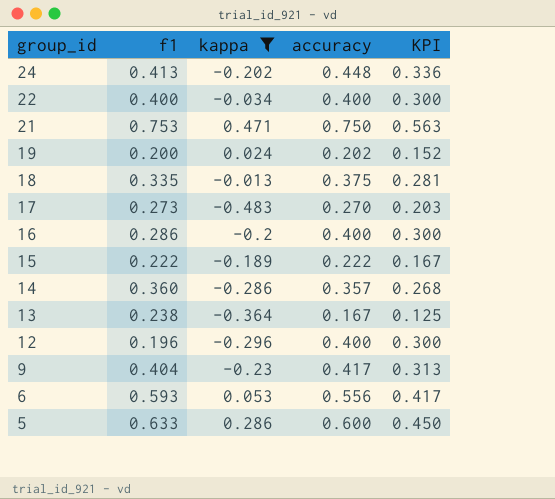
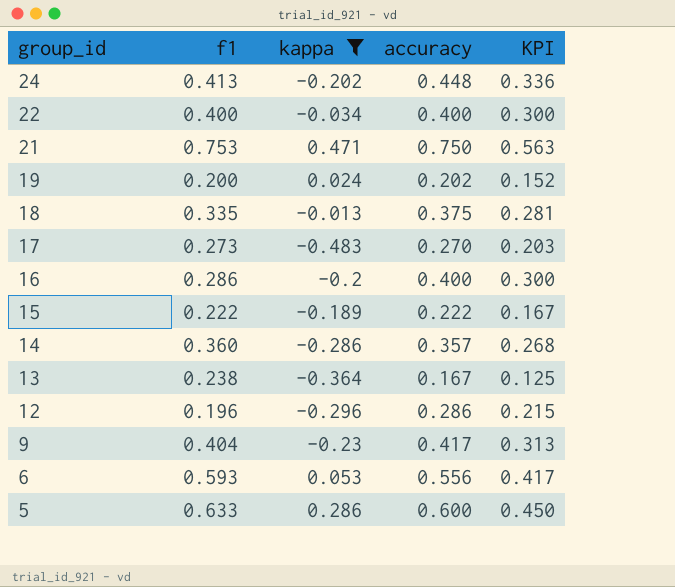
12 | accuracy: 0.400 -> 0.286
12 | KPI: 0.300 -> 0.215

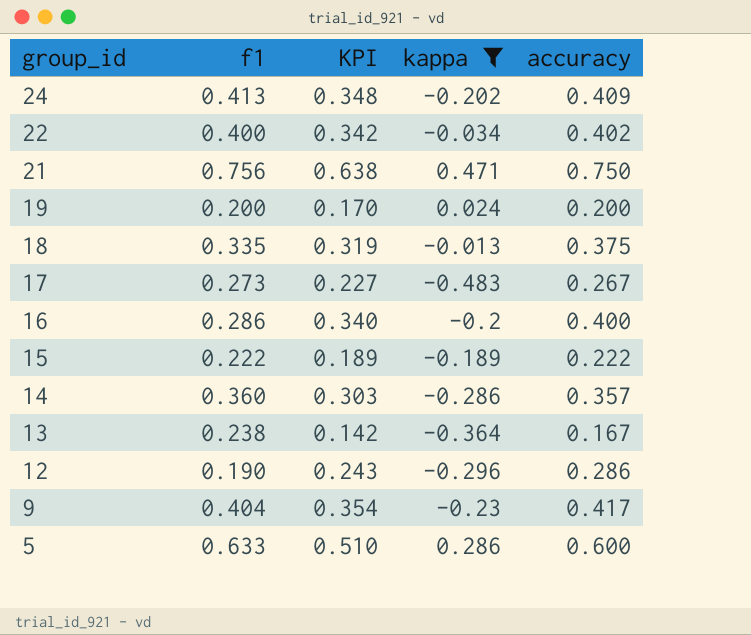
column KPI | formula: [accuracy] * 0.75 -> [accuracy] * 0.85
column KPI | position: 5 -> 3
row 6: 0.593 | 0.053 | 0.556 | 0.417 -> none
24 | accuracy: 0.448 -> 0.409
22 | accuracy: 0.400 -> 0.402
21 | f1: 0.753 -> 0.756
19 | accuracy: 0.202 -> 0.200
17 | accuracy: 0.270 -> 0.267
12 | f1: 0.196 -> 0.190

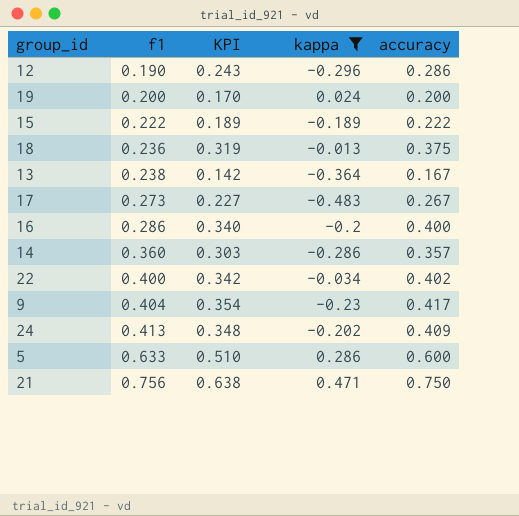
row order: group_id descending -> f1 ascending
18 | f1: 0.335 -> 0.236

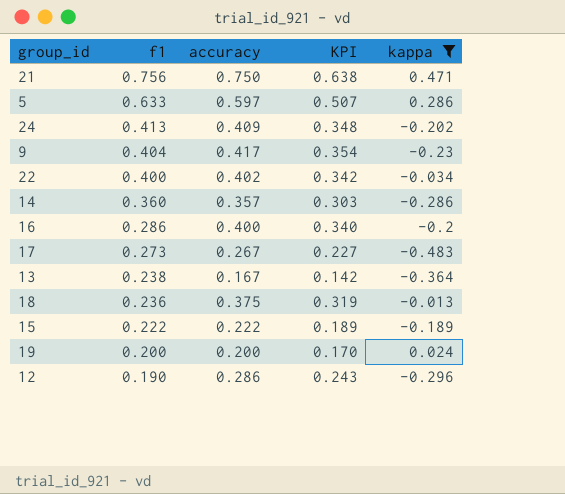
row order: f1 ascending -> f1 descending
column accuracy | position: 5 -> 3
5 | accuracy: 0.600 -> 0.597
5 | KPI: 0.510 -> 0.507

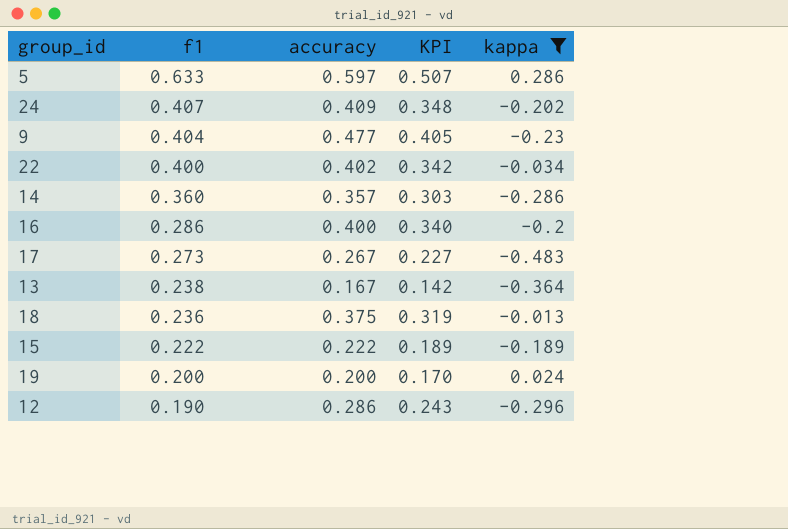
row 21: 0.756 | 0.750 | 0.638 | 0.471 -> none
24 | f1: 0.413 -> 0.407
9 | accuracy: 0.417 -> 0.477
9 | KPI: 0.354 -> 0.405

